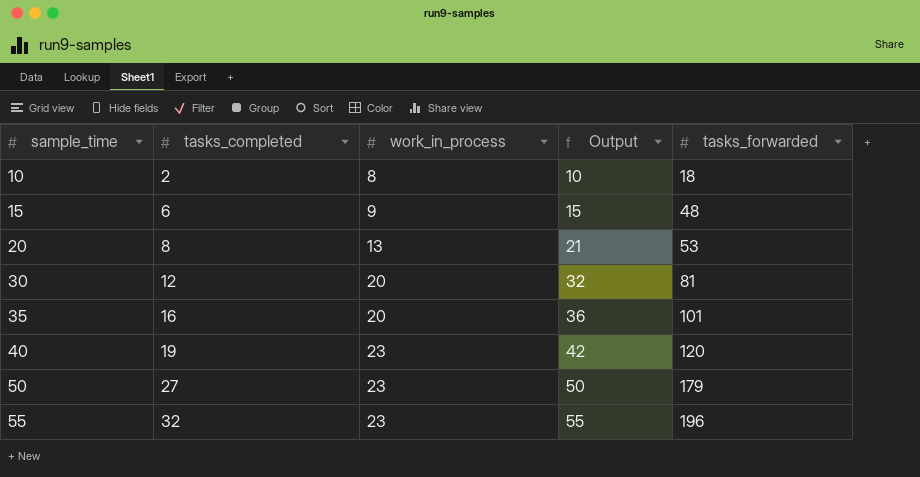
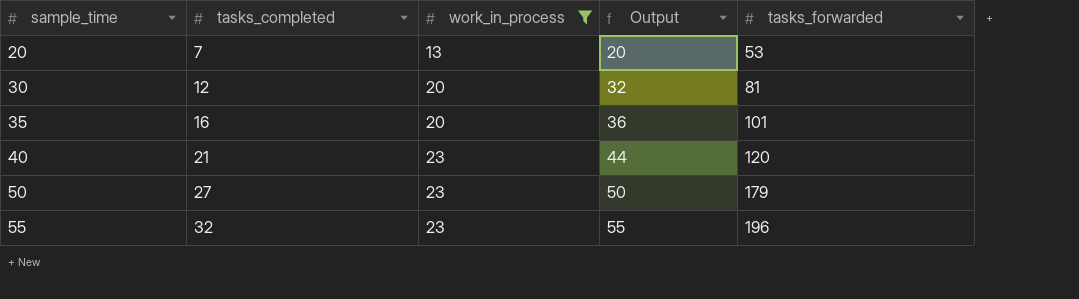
filter: none -> work_in_process >= 13
20 | tasks_completed: 8 -> 7
20 | Output: 21 -> 20
40 | tasks_completed: 19 -> 21
40 | Output: 42 -> 44

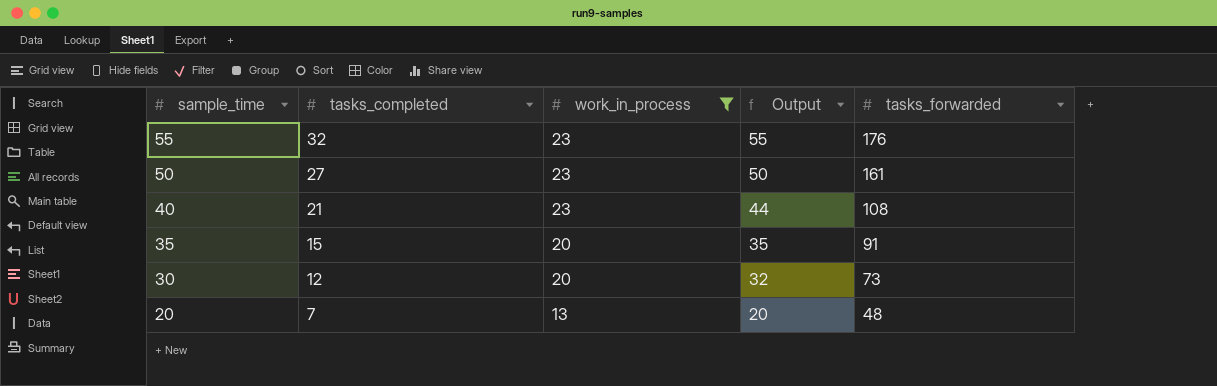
row order: sample_time ascending -> sample_time descending
55 | tasks_forwarded: 196 -> 176
50 | tasks_forwarded: 179 -> 161
40 | tasks_forwarded: 120 -> 108
35 | tasks_completed: 16 -> 15
35 | Output: 36 -> 35
35 | tasks_forwarded: 101 -> 91
30 | tasks_forwarded: 81 -> 73
20 | tasks_forwarded: 53 -> 48

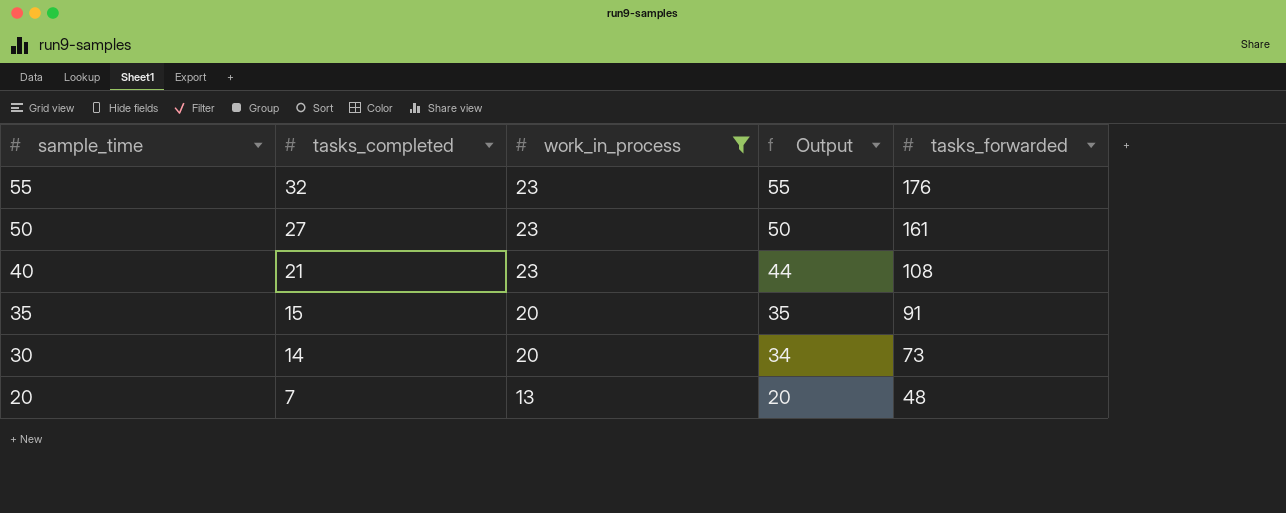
30 | tasks_completed: 12 -> 14
30 | Output: 32 -> 34

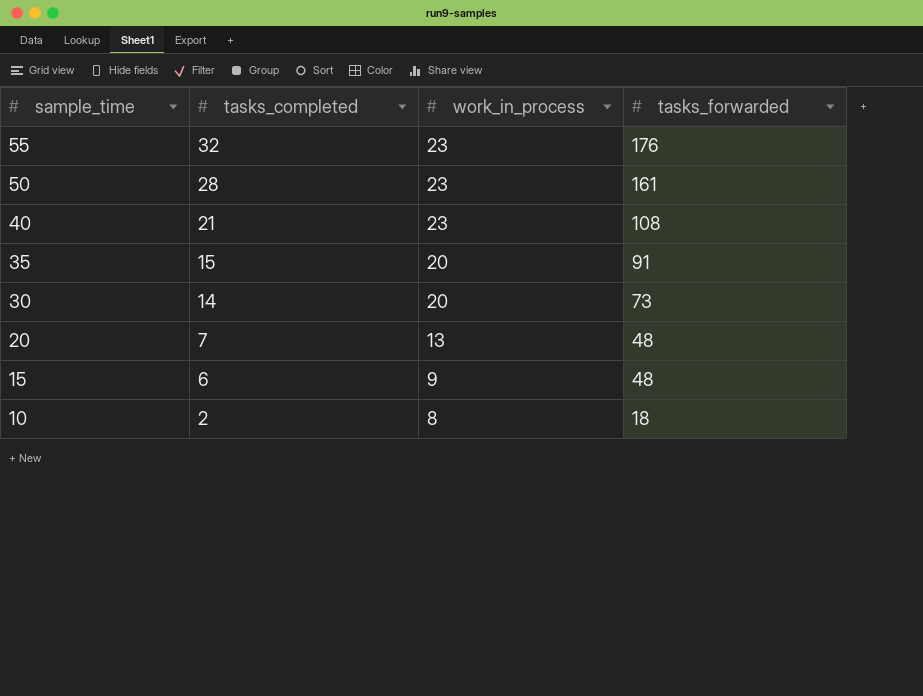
filter: work_in_process >= 13 -> none
column Output | formula: [tasks_completed] + [work_in_process] -> none
50 | tasks_completed: 27 -> 28

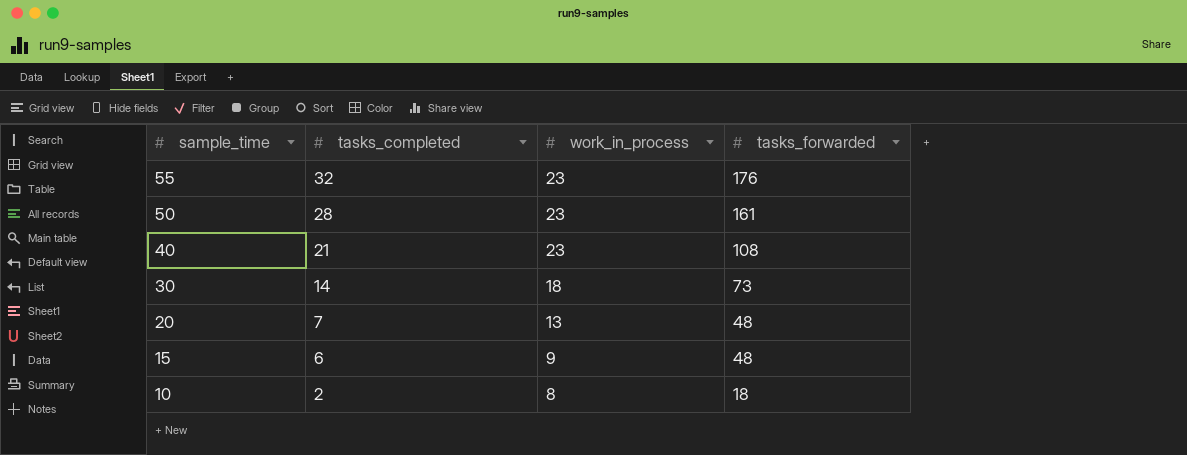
row 35: 15 | 20 | 91 -> none
30 | work_in_process: 20 -> 18

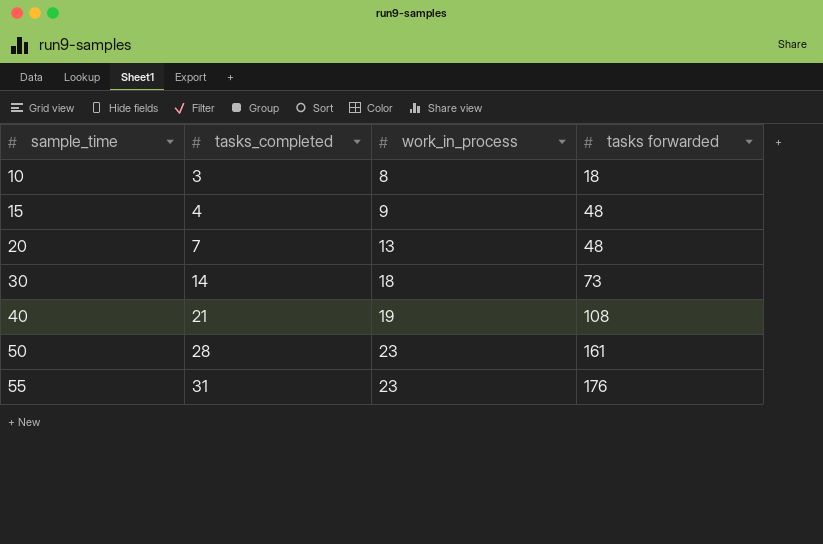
row order: sample_time descending -> sample_time ascending
column name: tasks_forwarded -> tasks forwarded
10 | tasks_completed: 2 -> 3
15 | tasks_completed: 6 -> 4
40 | work_in_process: 23 -> 19
55 | tasks_completed: 32 -> 31

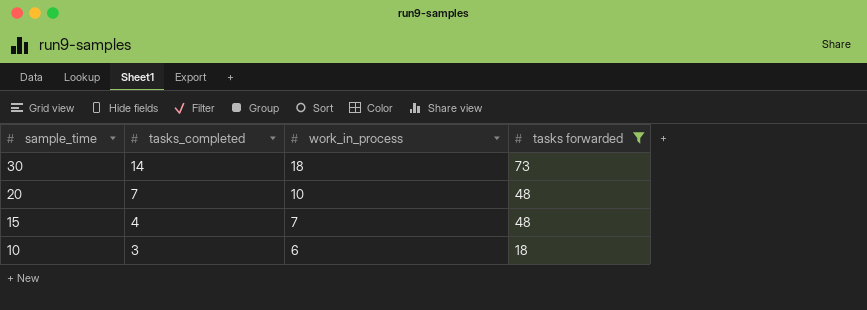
filter: none -> tasks forwarded <= 73
row order: sample_time ascending -> sample_time descending
20 | work_in_process: 13 -> 10
15 | work_in_process: 9 -> 7
10 | work_in_process: 8 -> 6

